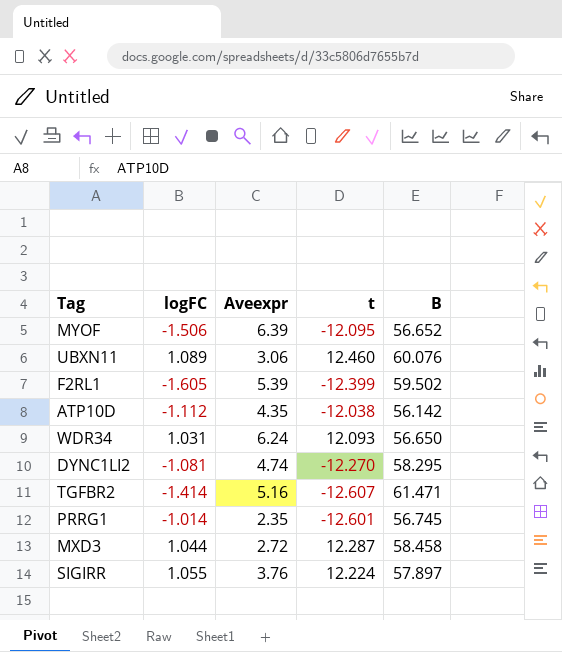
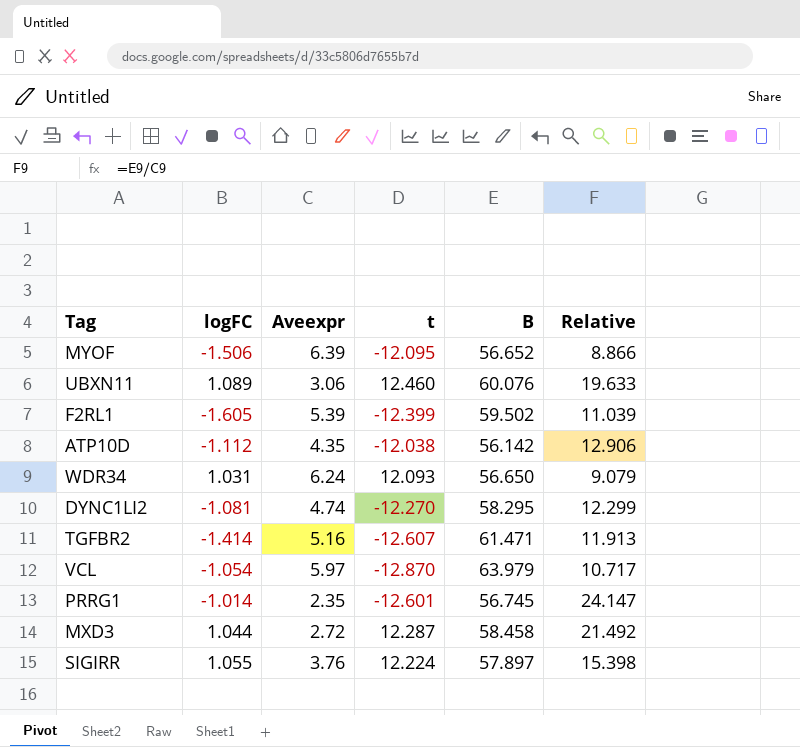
column Relative | formula: none -> [B] / [Aveexpr]
row VCL: none -> -1.054 | 5.97 | -12.870 | 63.979 | 10.717

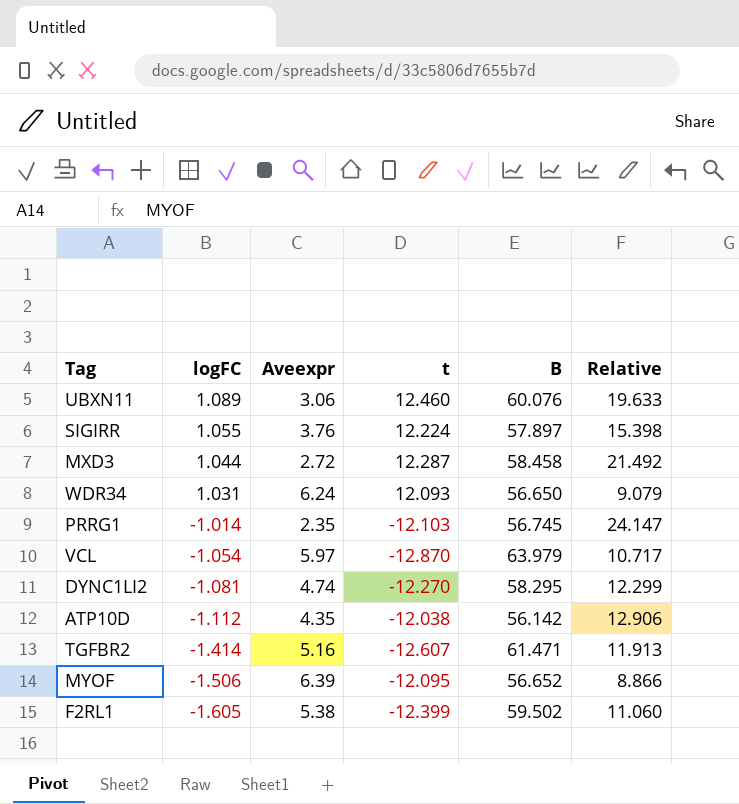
row order: none -> logFC descending
PRRG1 | t: -12.601 -> -12.103
F2RL1 | Aveexpr: 5.39 -> 5.38
F2RL1 | Relative: 11.039 -> 11.060

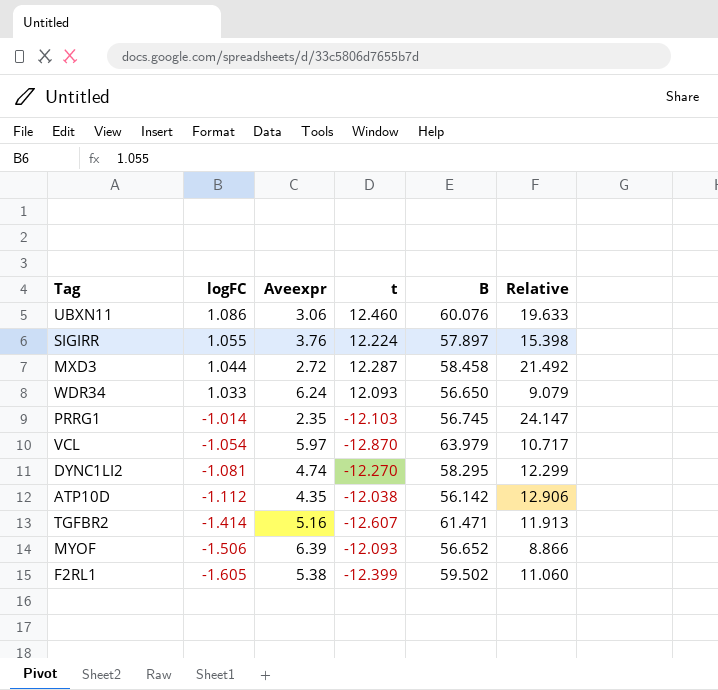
UBXN11 | logFC: 1.089 -> 1.086
WDR34 | logFC: 1.031 -> 1.033
MYOF | t: -12.095 -> -12.093

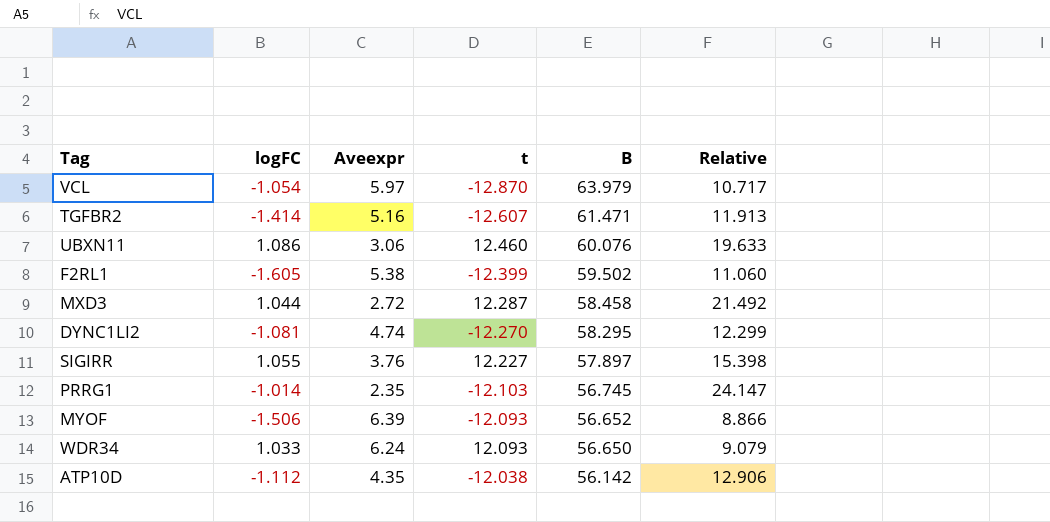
row order: logFC descending -> B descending
SIGIRR | t: 12.224 -> 12.227

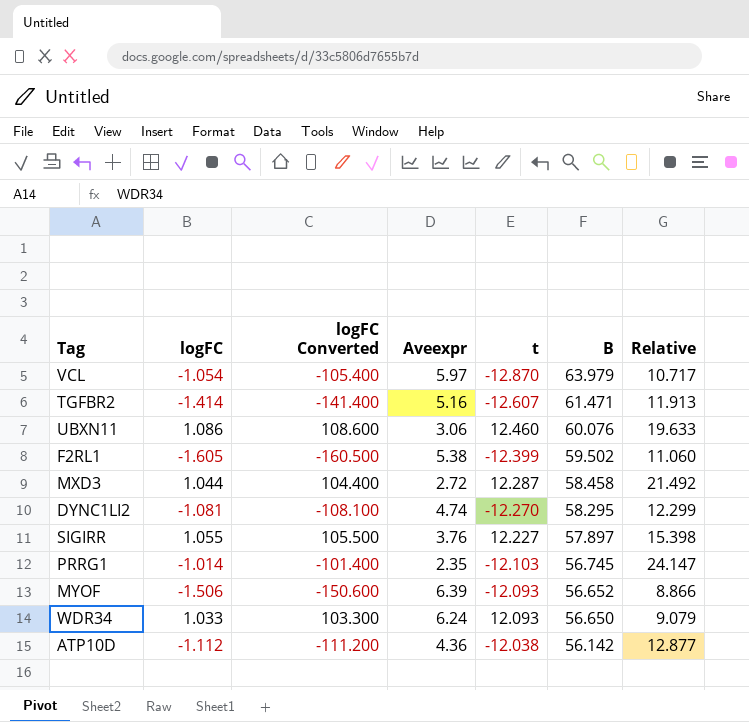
column logFC Converted | formula: none -> [logFC] * 100
ATP10D | Aveexpr: 4.35 -> 4.36
ATP10D | Relative: 12.906 -> 12.877

